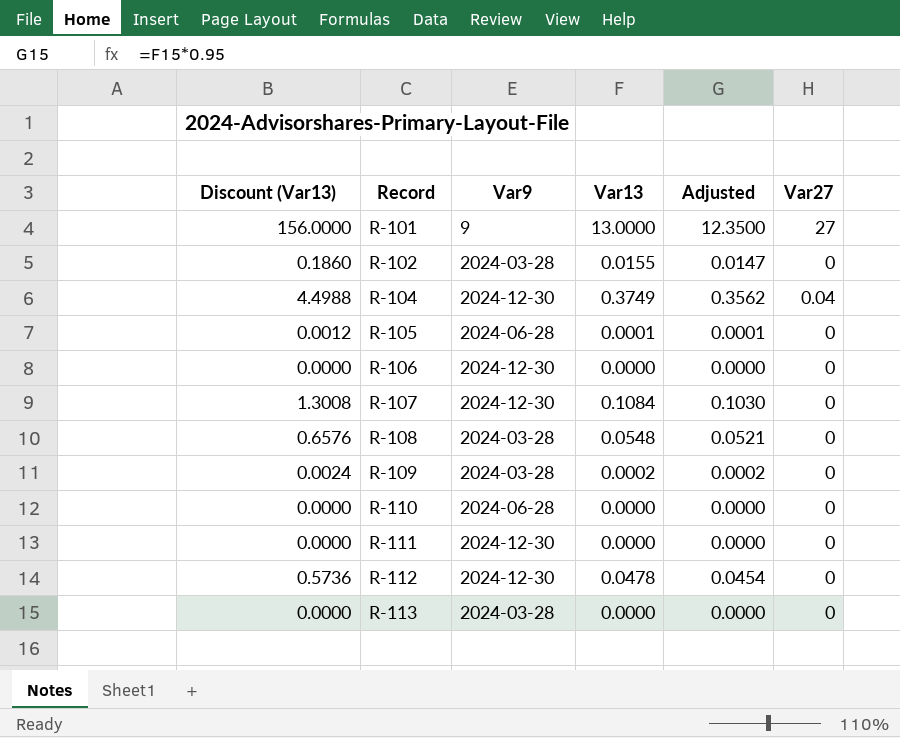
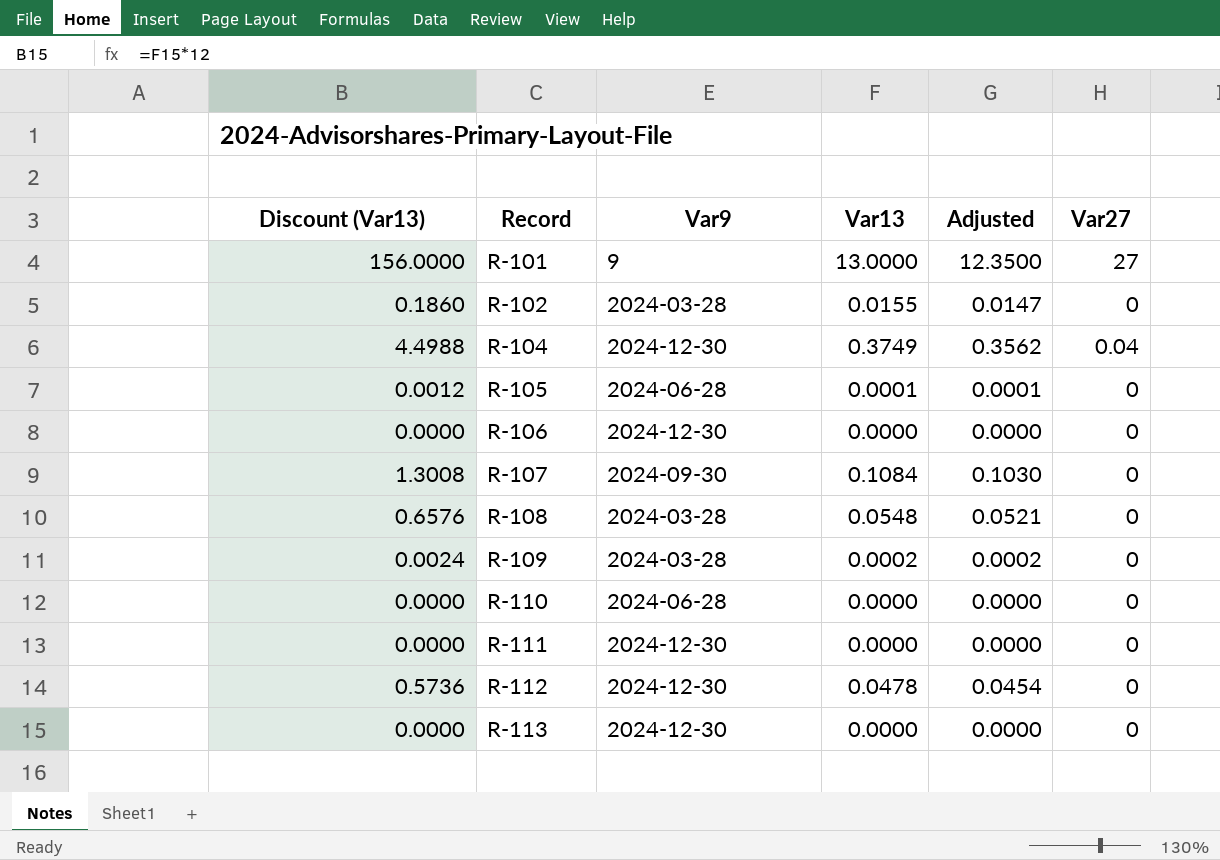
R-107 | Var9: 2024-12-30 -> 2024-09-30
R-113 | Var9: 2024-03-28 -> 2024-12-30

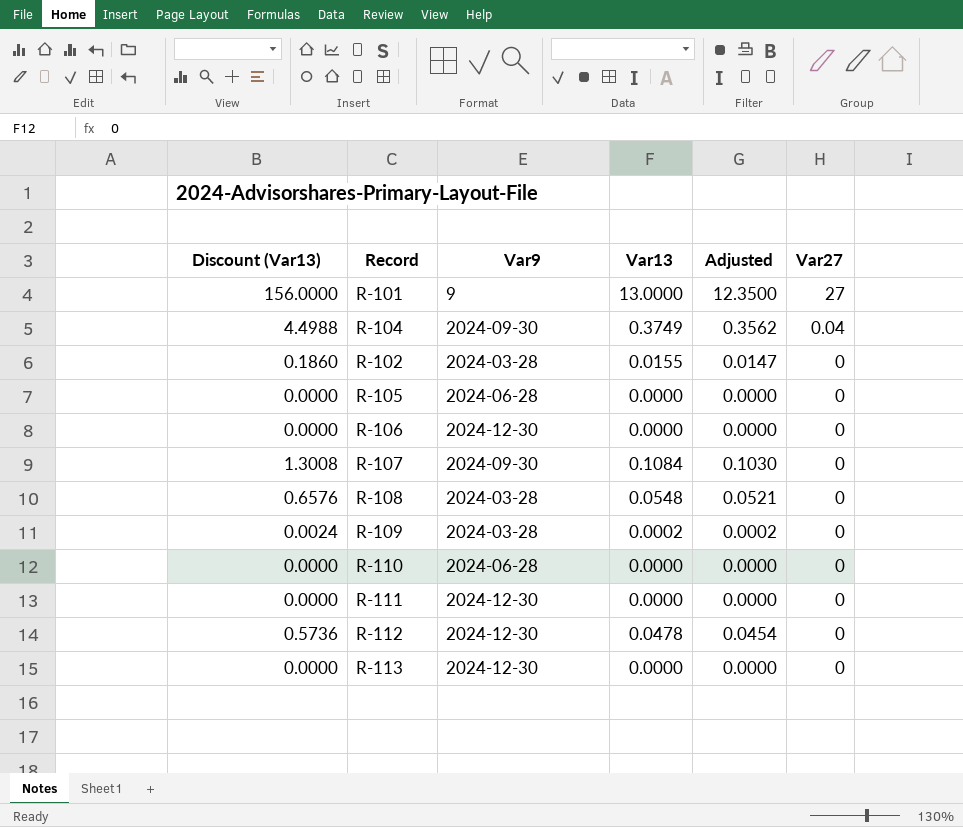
row order: Record ascending -> Var27 descending
R-104 | Var9: 2024-12-30 -> 2024-09-30
R-105 | Discount (Var13): 0.0012 -> 0.0000
R-105 | Var13: 0.0001 -> 0.0000
R-105 | Adjusted: 0.0001 -> 0.0000

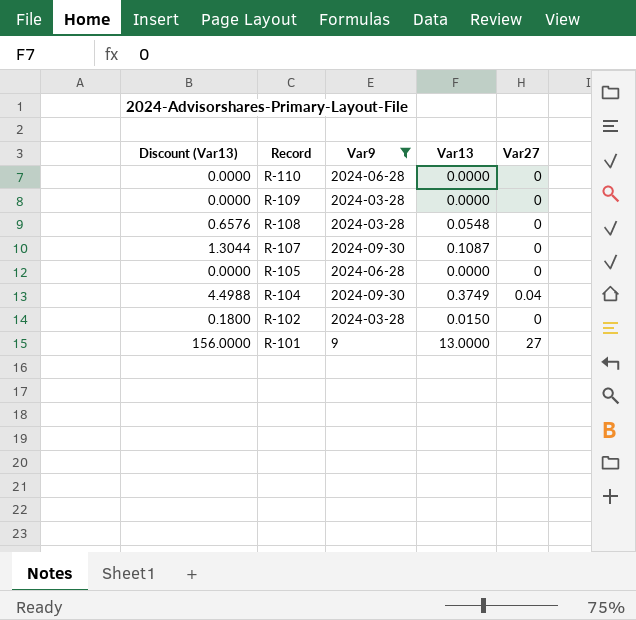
filter: none -> Var9 != 2024-12-30
row order: Var27 descending -> Record descending
column Adjusted | formula: [Var13] * 0.95 -> none
R-109 | Discount (Var13): 0.0024 -> 0.0000
R-109 | Var13: 0.0002 -> 0.0000
R-107 | Discount (Var13): 1.3008 -> 1.3044
R-107 | Var13: 0.1084 -> 0.1087
R-102 | Discount (Var13): 0.1860 -> 0.1800
R-102 | Var13: 0.0155 -> 0.0150

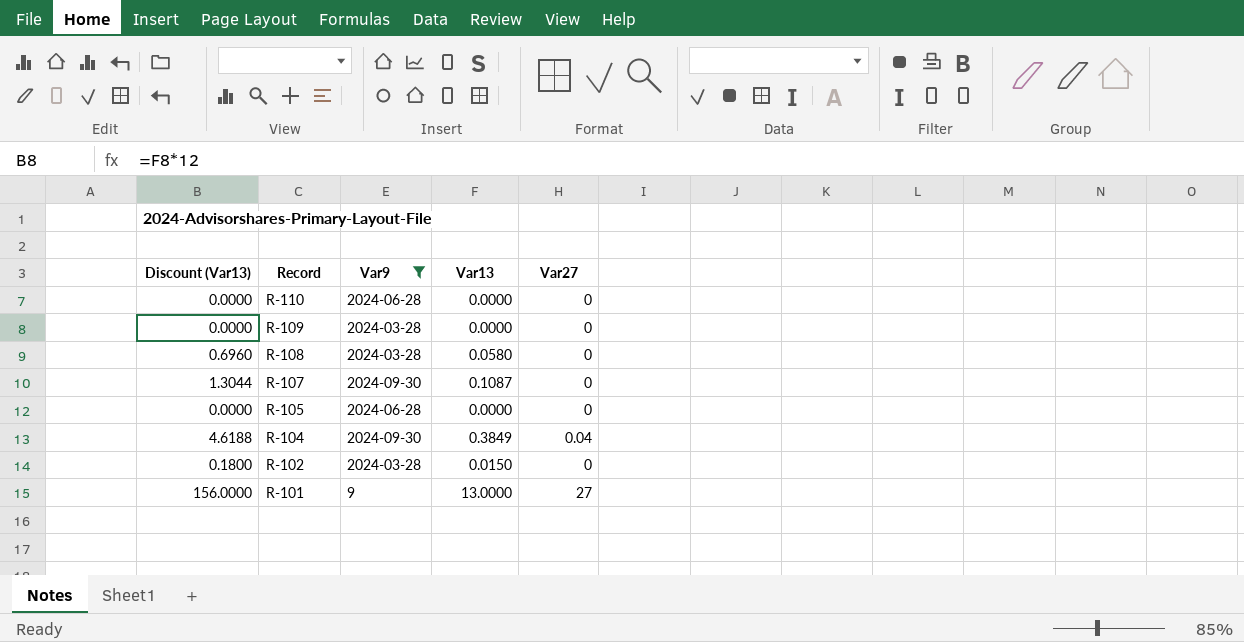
R-108 | Discount (Var13): 0.6576 -> 0.6960
R-108 | Var13: 0.0548 -> 0.0580
R-104 | Discount (Var13): 4.4988 -> 4.6188
R-104 | Var13: 0.3749 -> 0.3849

